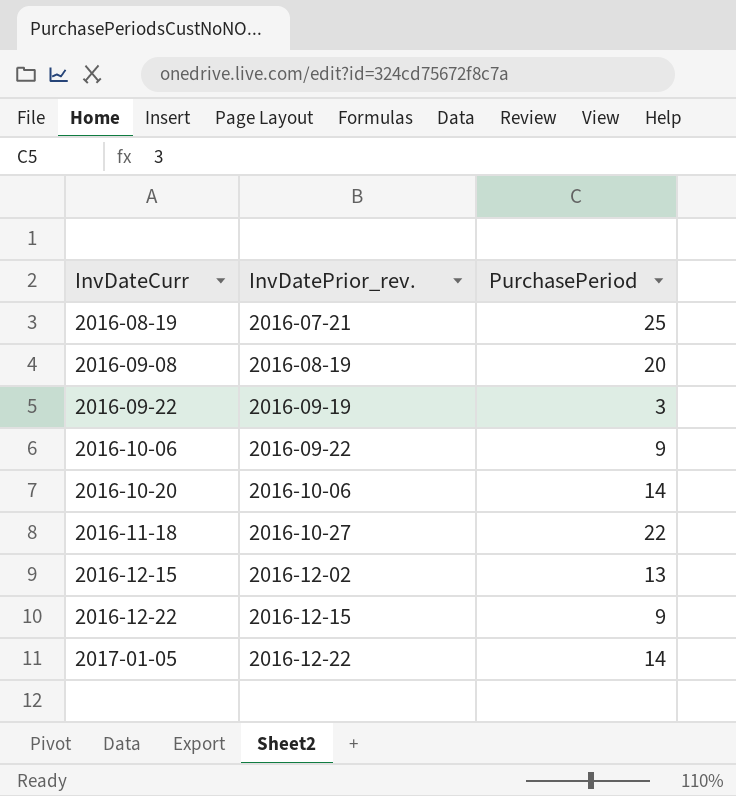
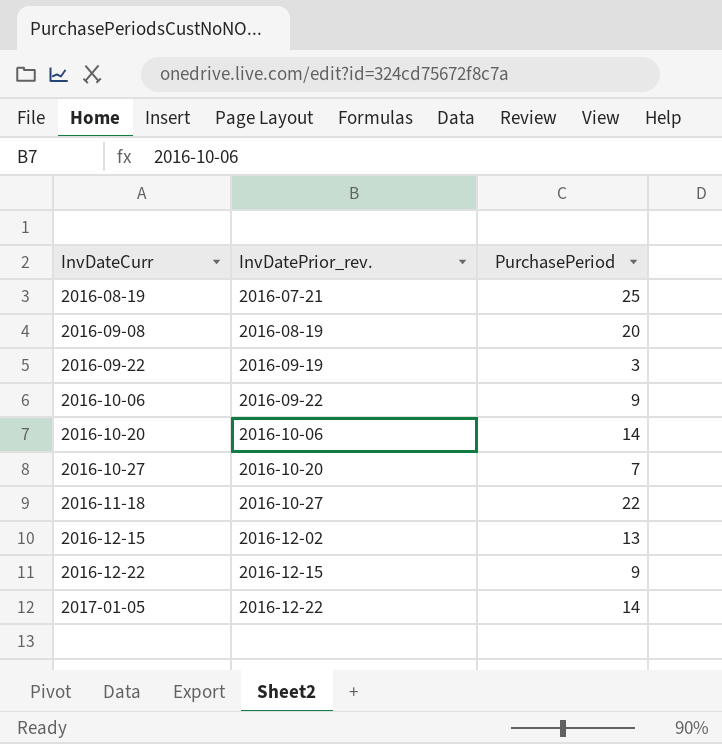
row 2016-10-27: none -> 2016-10-20 | 7

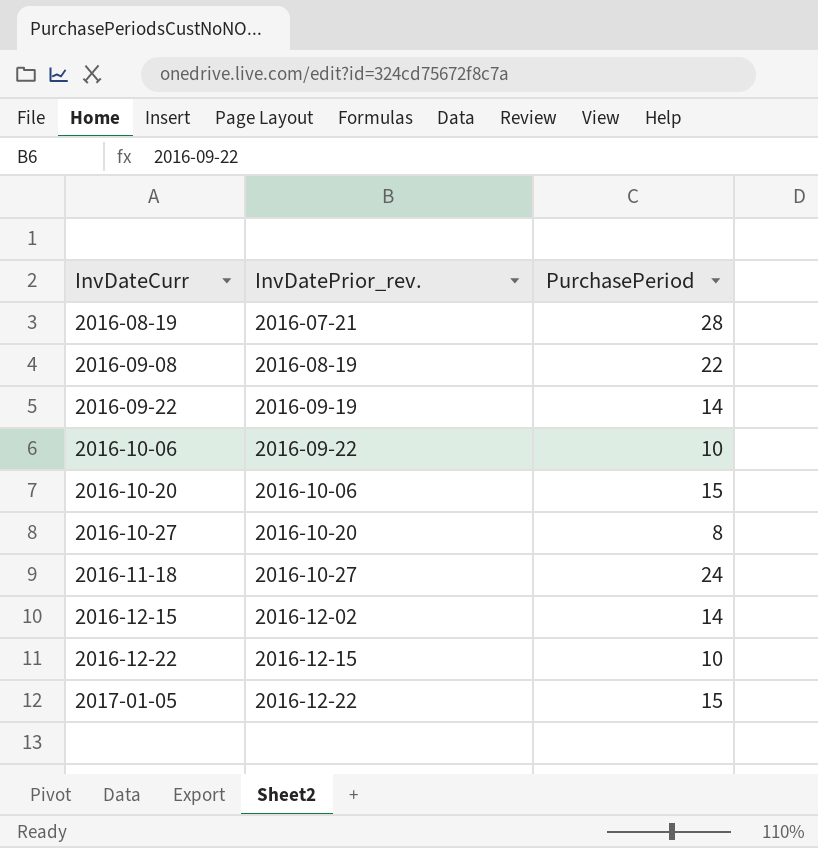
2016-08-19 | PurchasePeriod: 25 -> 28
2016-09-08 | PurchasePeriod: 20 -> 22
2016-09-22 | PurchasePeriod: 3 -> 14
2016-10-06 | PurchasePeriod: 9 -> 10
2016-10-20 | PurchasePeriod: 14 -> 15
2016-10-27 | PurchasePeriod: 7 -> 8
2016-11-18 | PurchasePeriod: 22 -> 24
2016-12-15 | PurchasePeriod: 13 -> 14
2016-12-22 | PurchasePeriod: 9 -> 10
2017-01-05 | PurchasePeriod: 14 -> 15

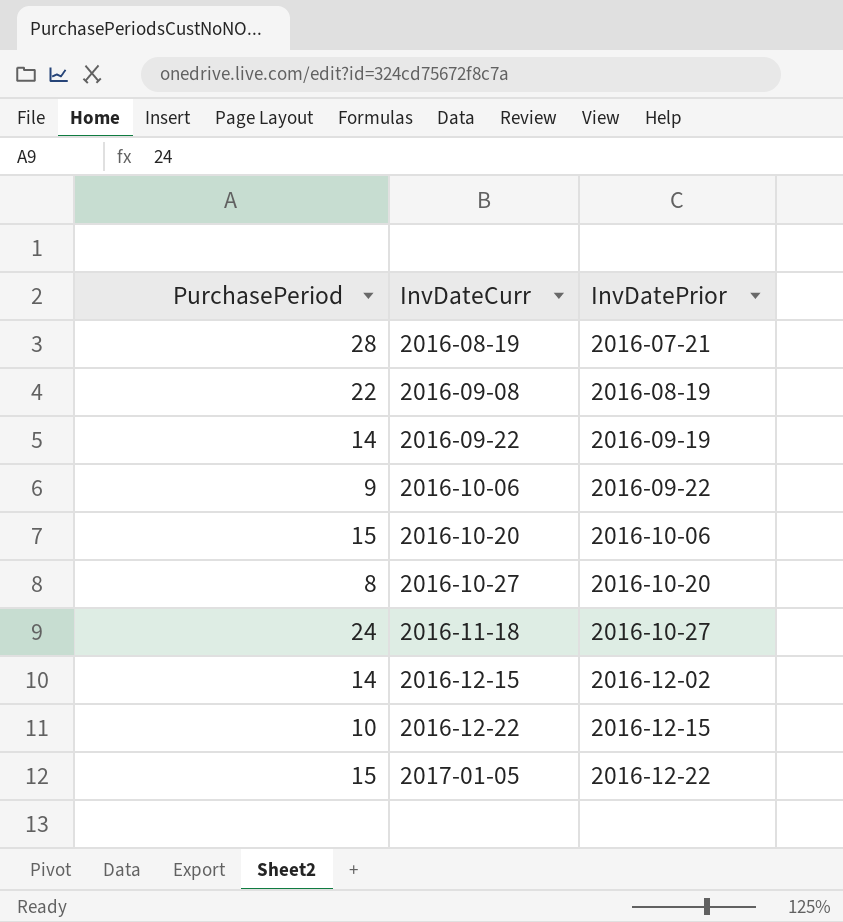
column PurchasePeriod | position: 3 -> 1
column name: InvDatePrior_rev. -> InvDatePrior
2016-10-06 | PurchasePeriod: 10 -> 9

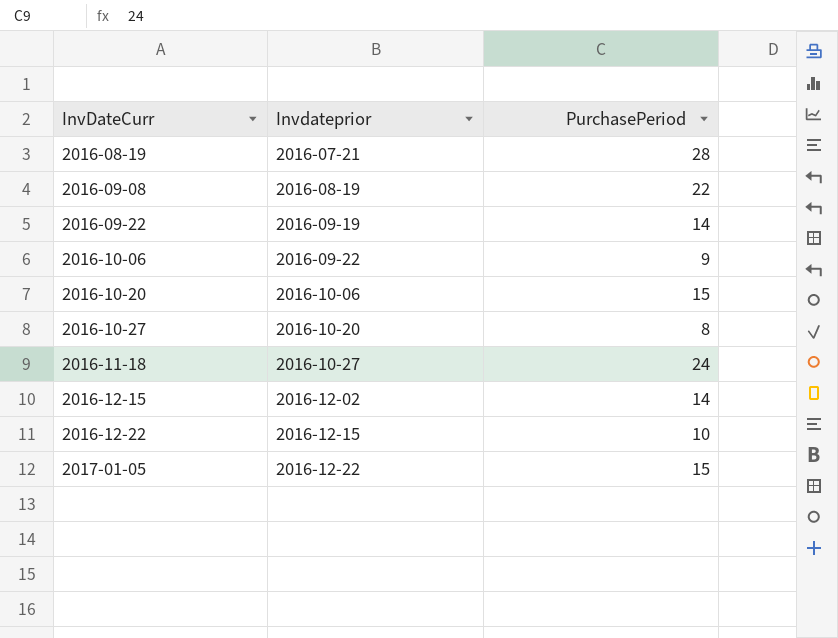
column name: InvDatePrior -> Invdateprior
column PurchasePeriod | position: 1 -> 3

